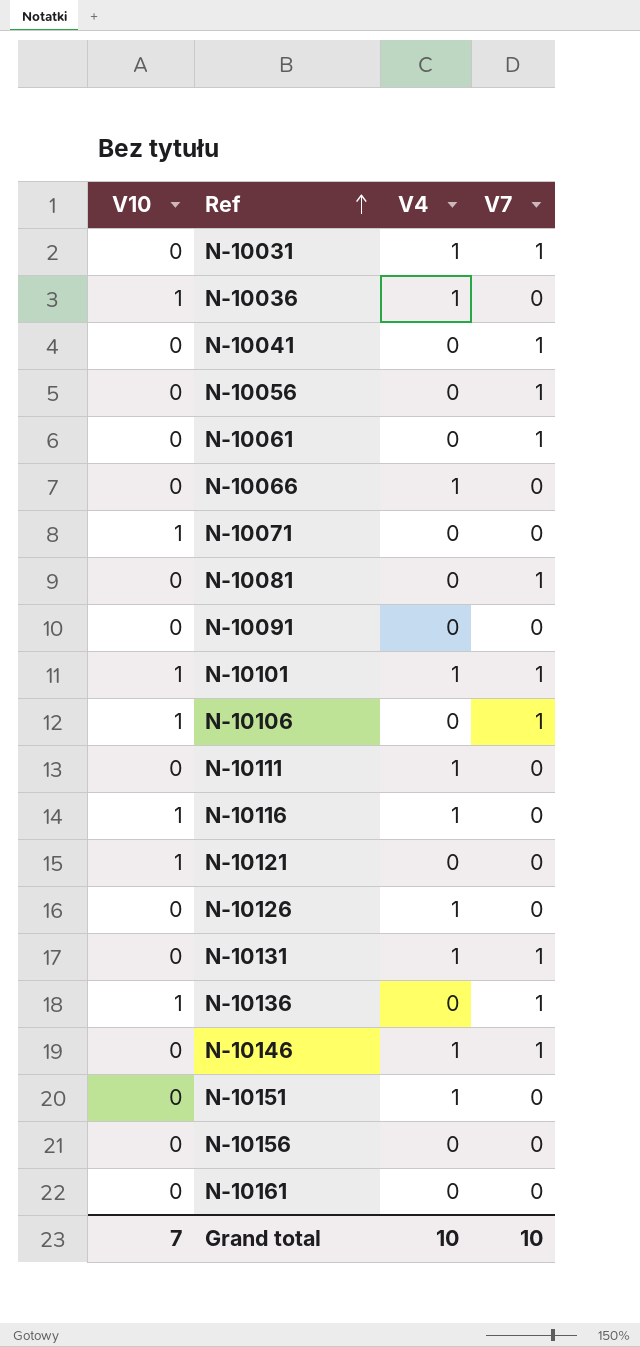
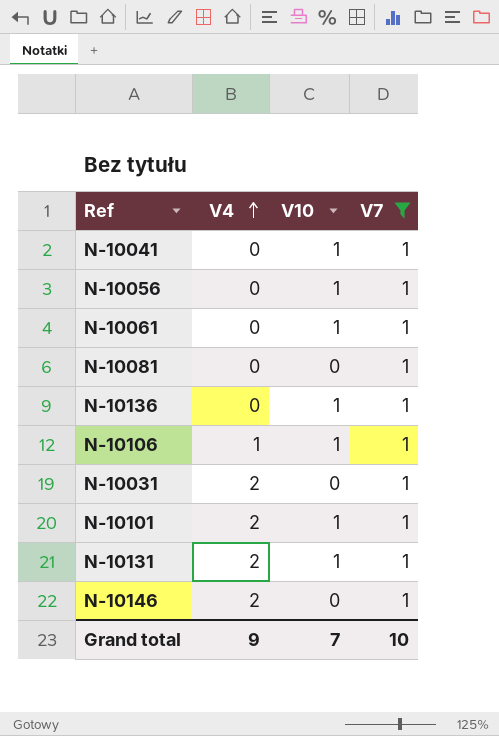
filter: none -> V7 = 1
row order: Ref ascending -> V4 ascending
column V10 | position: 1 -> 3
N-10041 | V10: 0 -> 1
N-10056 | V10: 0 -> 1
N-10061 | V10: 0 -> 1
N-10106 | V4: 0 -> 1
N-10031 | V4: 1 -> 2
N-10101 | V4: 1 -> 2
N-10131 | V4: 1 -> 2
N-10131 | V10: 0 -> 1
N-10146 | V4: 1 -> 2
Grand total | V4: 10 -> 9

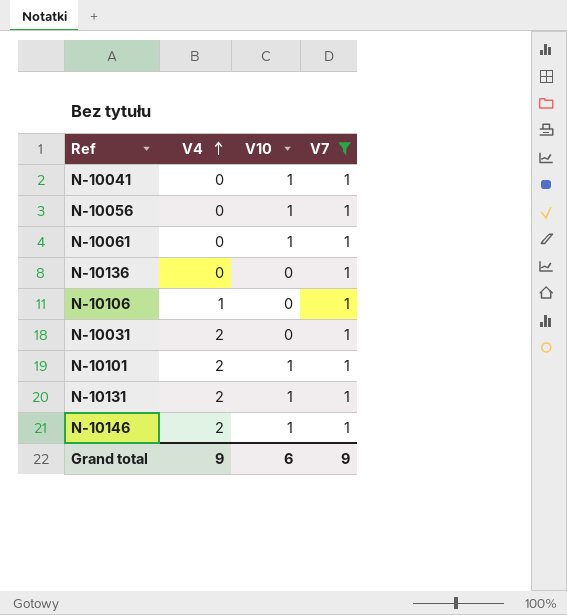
row N-10081: 0 | 0 | 1 -> none
N-10136 | V10: 1 -> 0
N-10106 | V10: 1 -> 0
N-10146 | V10: 0 -> 1
Grand total | V10: 7 -> 6
Grand total | V7: 10 -> 9

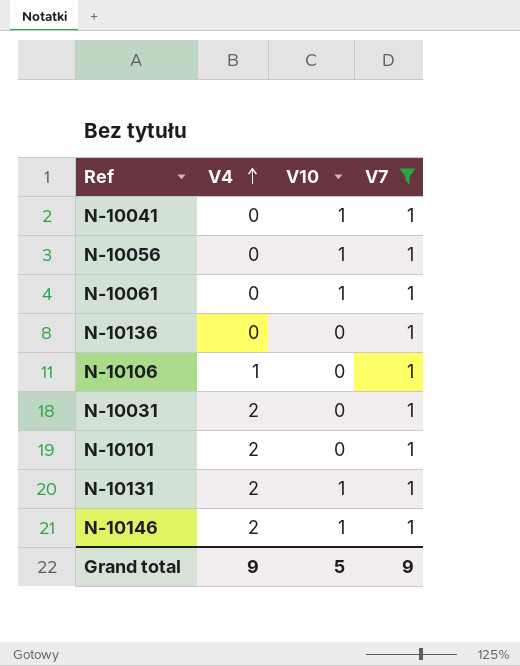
N-10101 | V10: 1 -> 0
Grand total | V10: 6 -> 5

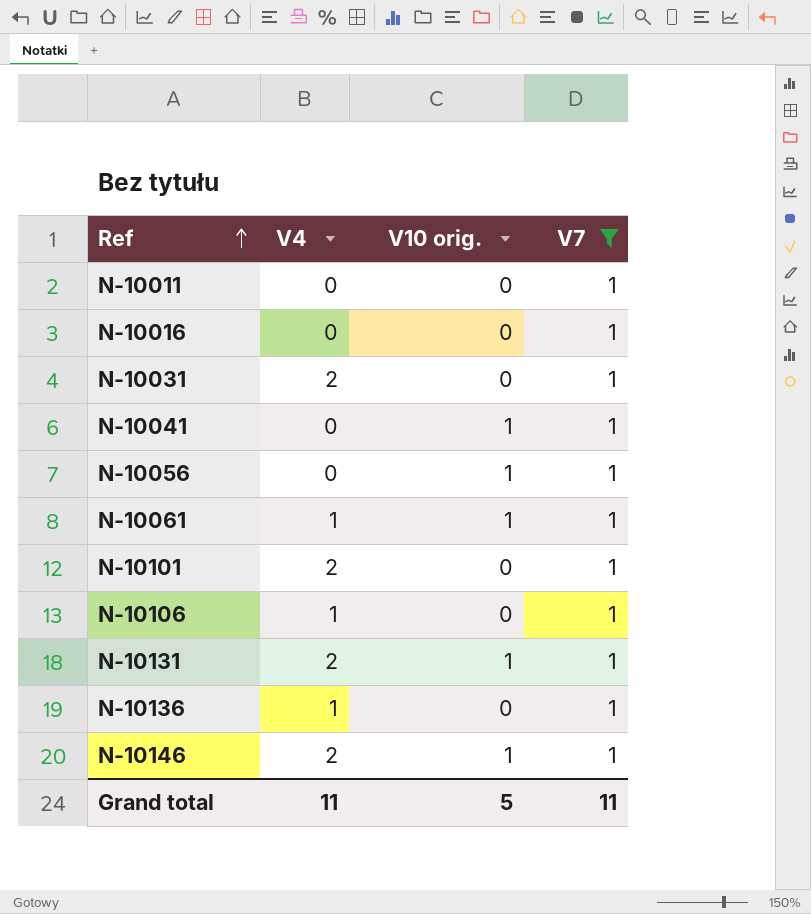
row order: V4 ascending -> Ref ascending
column name: V10 -> V10 orig.
row N-10011: none -> 0 | 0 | 1
row N-10016: none -> 0 | 0 | 1
N-10061 | V4: 0 -> 1
N-10136 | V4: 0 -> 1
Grand total | V4: 9 -> 11
Grand total | V7: 9 -> 11

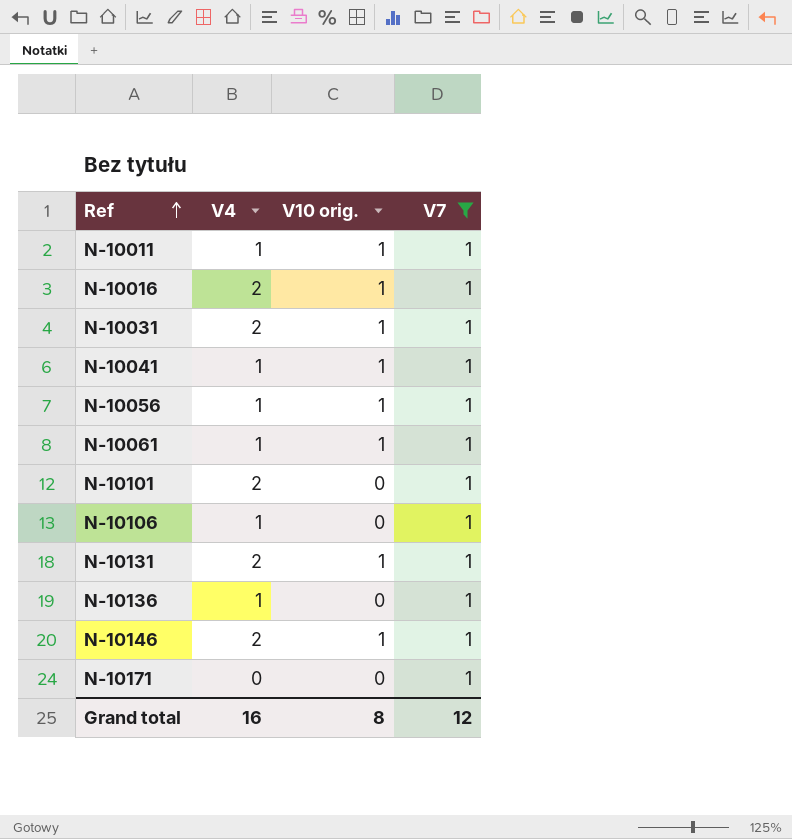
N-10011 | V4: 0 -> 1
N-10011 | V10 orig.: 0 -> 1
N-10016 | V4: 0 -> 2
N-10016 | V10 orig.: 0 -> 1
N-10031 | V10 orig.: 0 -> 1
N-10041 | V4: 0 -> 1
N-10056 | V4: 0 -> 1
row N-10171: none -> 0 | 0 | 1
Grand total | V4: 11 -> 16
Grand total | V10 orig.: 5 -> 8
Grand total | V7: 11 -> 12

